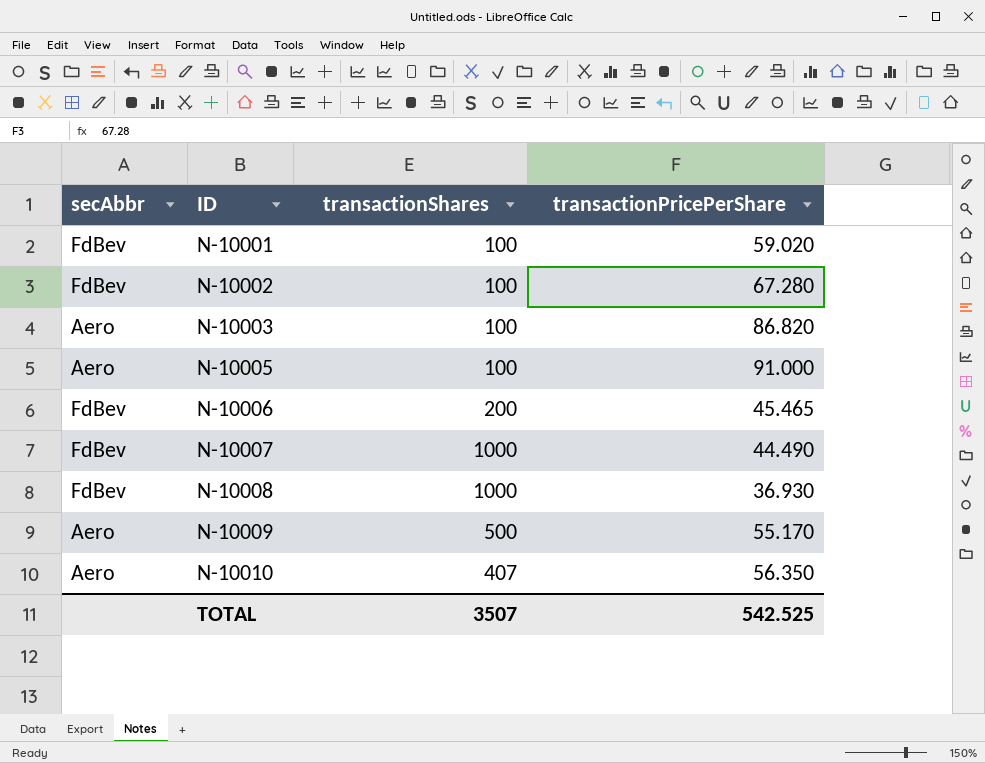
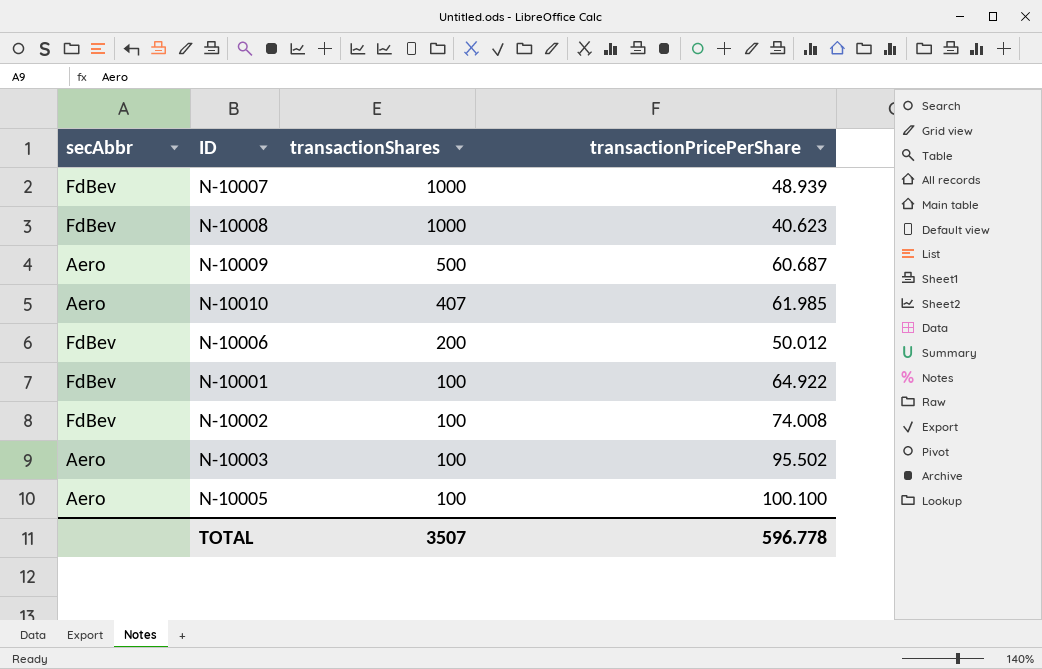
row order: ID ascending -> transactionShares descending
N-10007 | transactionPricePerShare: 44.490 -> 48.939
N-10008 | transactionPricePerShare: 36.930 -> 40.623
N-10009 | transactionPricePerShare: 55.170 -> 60.687
N-10010 | transactionPricePerShare: 56.350 -> 61.985
N-10006 | transactionPricePerShare: 45.465 -> 50.012
N-10001 | transactionPricePerShare: 59.020 -> 64.922
N-10002 | transactionPricePerShare: 67.280 -> 74.008
N-10003 | transactionPricePerShare: 86.820 -> 95.502
N-10005 | transactionPricePerShare: 91.000 -> 100.100
TOTAL | transactionPricePerShare: 542.525 -> 596.778

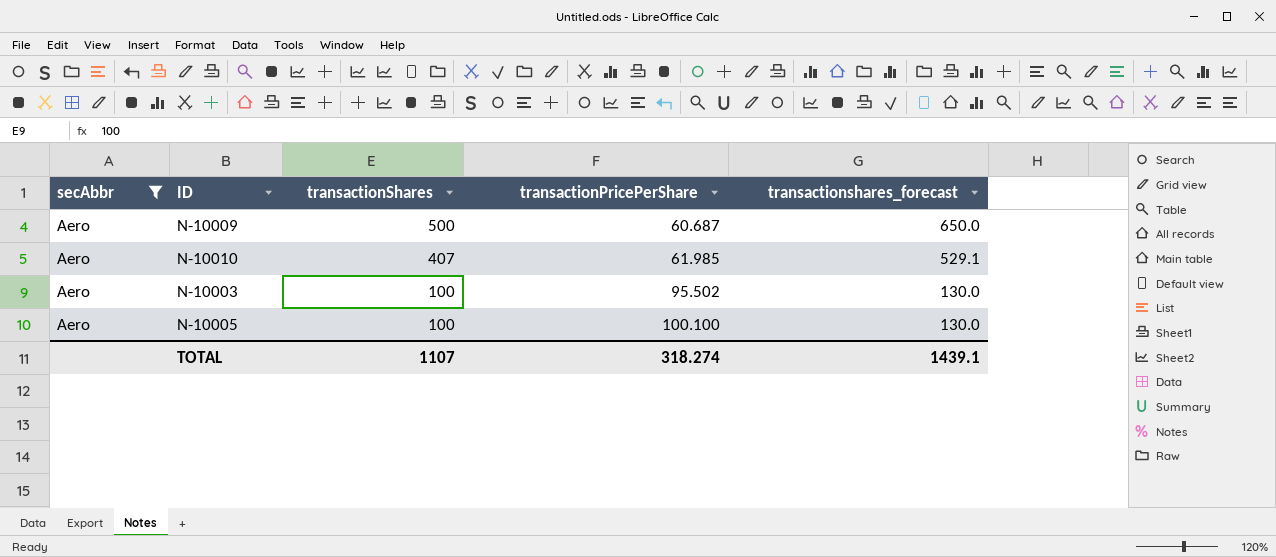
filter: none -> secAbbr = Aero
column transactionshares_forecast | formula: none -> [transactionShares] * 1.3
TOTAL | transactionShares: 3507 -> 1107
TOTAL | transactionPricePerShare: 596.778 -> 318.274

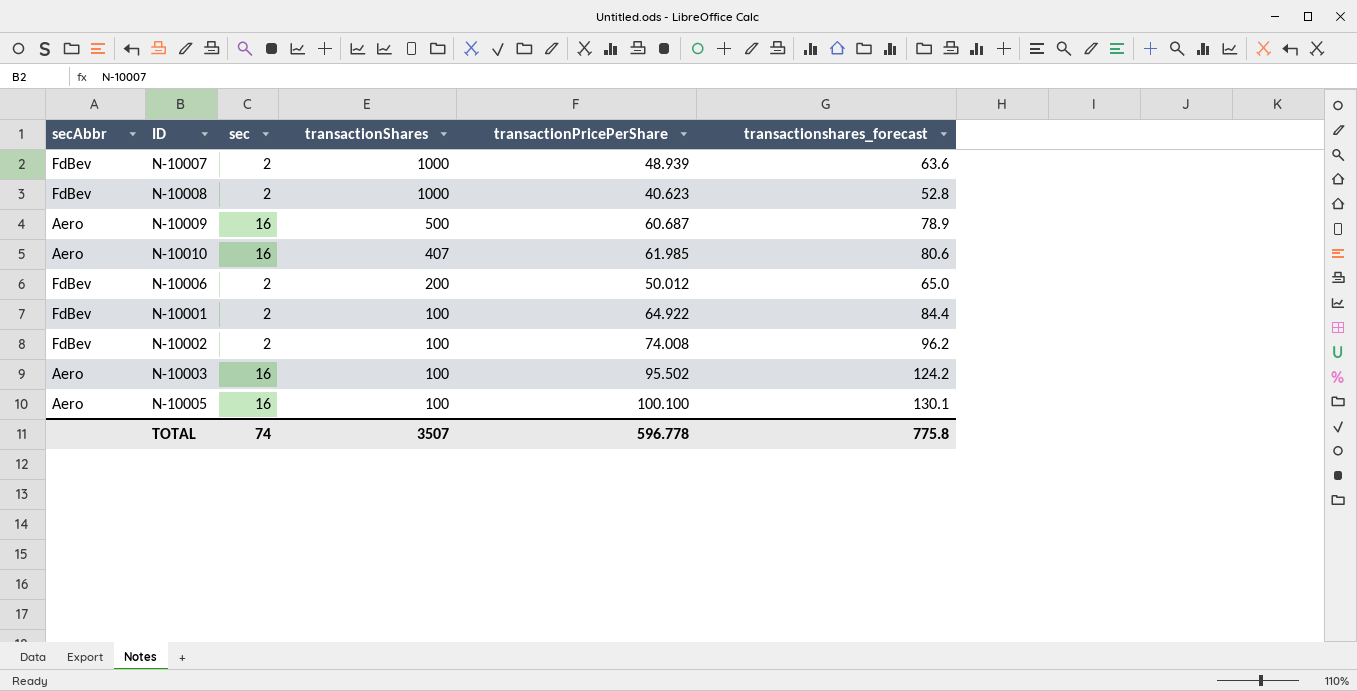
filter: secAbbr = Aero -> none
column sec | position: none -> 3
column transactionshares_forecast | formula: [transactionShares] * 1.3 -> [transactionPricePerShare] * 1.3
TOTAL | transactionShares: 1107 -> 3507
TOTAL | transactionPricePerShare: 318.274 -> 596.778
TOTAL | transactionshares_forecast: 1439.1 -> 775.8

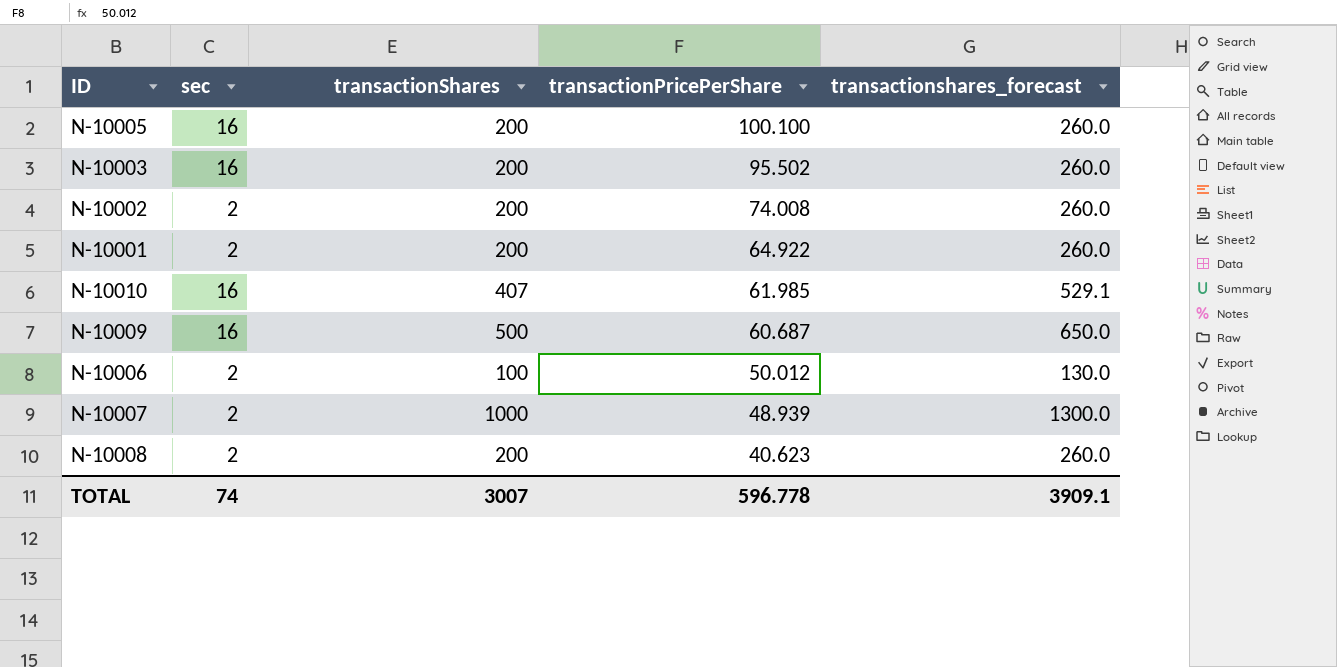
row order: transactionShares descending -> transactionPricePerShare descending
column secAbbr | position: 1 -> none
column transactionshares_forecast | formula: [transactionPricePerShare] * 1.3 -> [transactionShares] * 1.3
N-10005 | transactionShares: 100 -> 200
N-10003 | transactionShares: 100 -> 200
N-10002 | transactionShares: 100 -> 200
N-10001 | transactionShares: 100 -> 200
N-10006 | transactionShares: 200 -> 100
N-10008 | transactionShares: 1000 -> 200
TOTAL | transactionShares: 3507 -> 3007
TOTAL | transactionshares_forecast: 775.8 -> 3909.1

